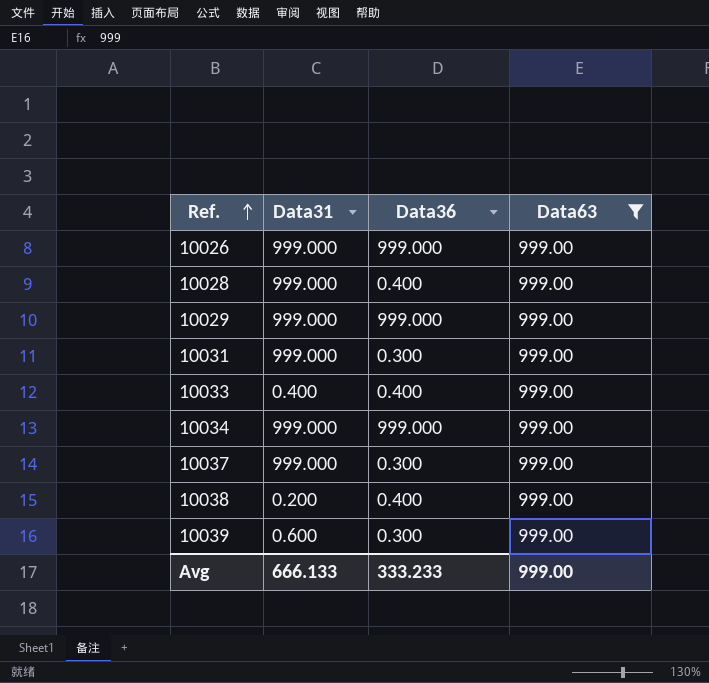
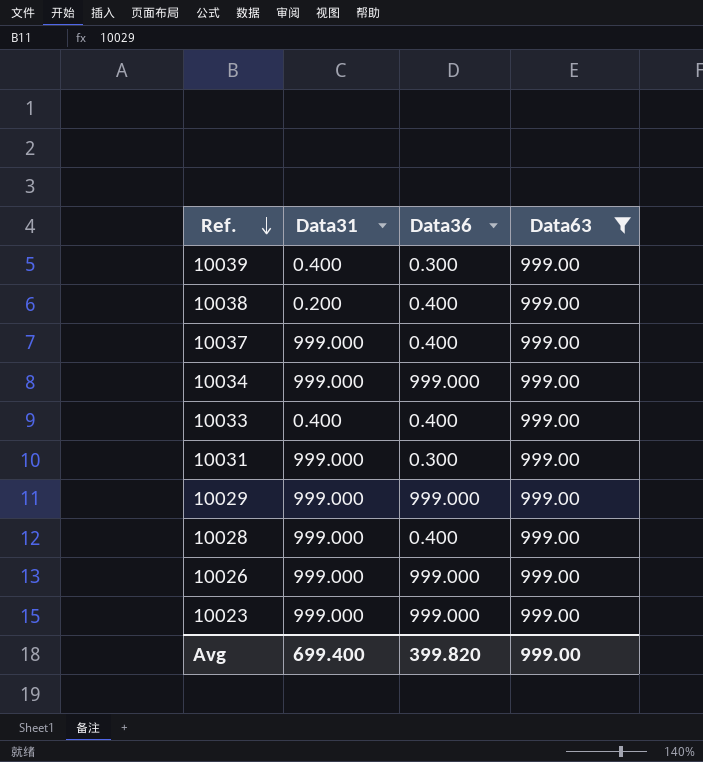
row order: Ref. ascending -> Ref. descending
10039 | Data31: 0.600 -> 0.400
10037 | Data36: 0.300 -> 0.400
row 10023: none -> 999.000 | 999.000 | 999.00
Avg | Data31: 666.133 -> 699.400
Avg | Data36: 333.233 -> 399.820

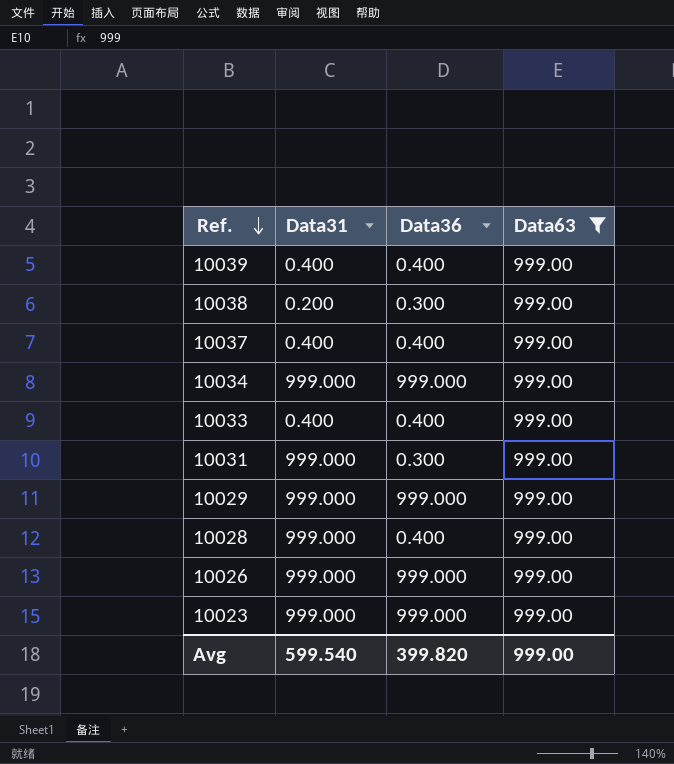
10039 | Data36: 0.300 -> 0.400
10038 | Data36: 0.400 -> 0.300
10037 | Data31: 999.000 -> 0.400
Avg | Data31: 699.400 -> 599.540

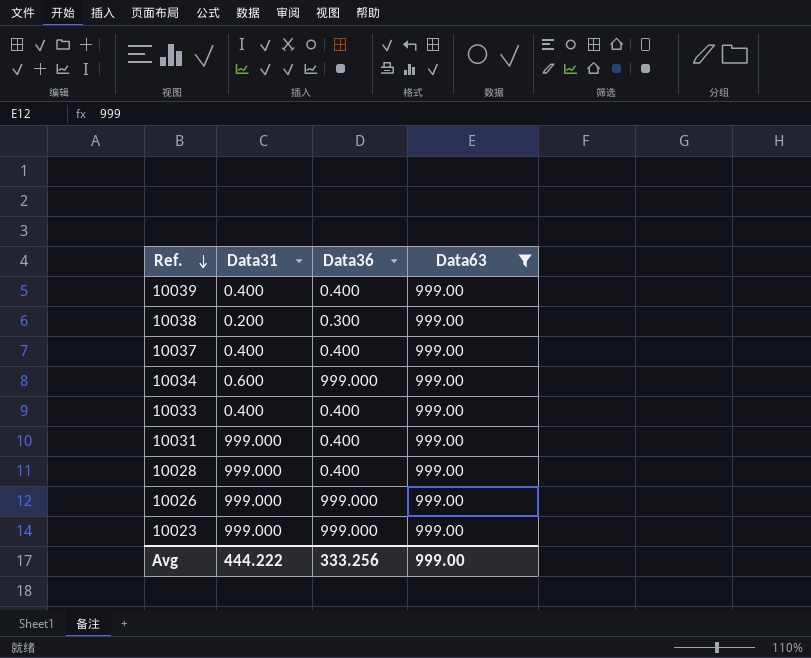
row 10029: 999.000 | 999.000 | 999.00 -> none
10034 | Data31: 999.000 -> 0.600
10031 | Data36: 0.300 -> 0.400
Avg | Data31: 599.540 -> 444.222
Avg | Data36: 399.820 -> 333.256

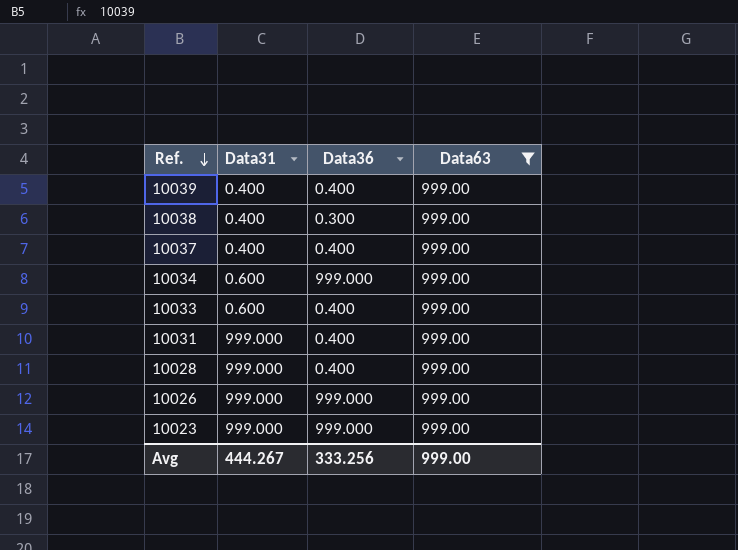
10038 | Data31: 0.200 -> 0.400
10033 | Data31: 0.400 -> 0.600
Avg | Data31: 444.222 -> 444.267

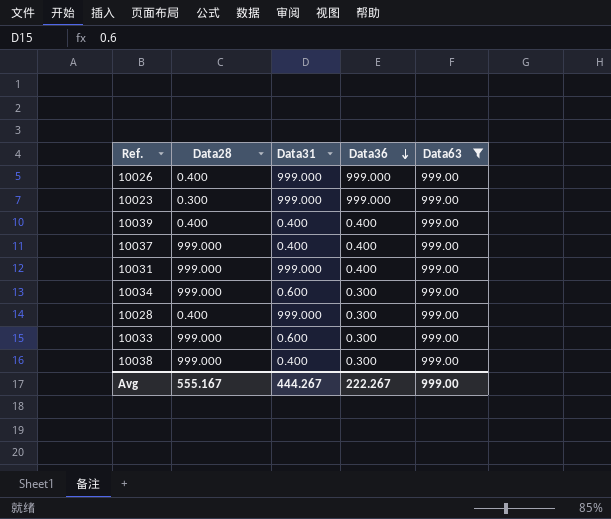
row order: Ref. descending -> Data36 descending
column Data28 | position: none -> 2
10034 | Data36: 999.000 -> 0.300
10028 | Data36: 0.400 -> 0.300
10033 | Data36: 0.400 -> 0.300
Avg | Data36: 333.256 -> 222.267

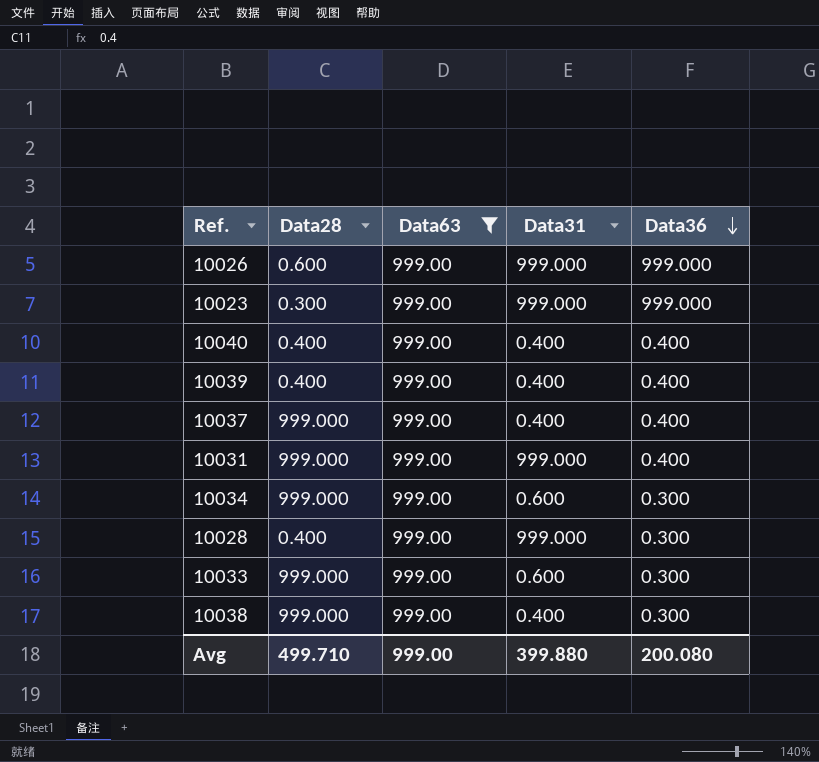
column Data63 | position: 5 -> 3
10026 | Data28: 0.400 -> 0.600
row 10040: none -> 0.400 | 999.00 | 0.400 | 0.400
Avg | Data28: 555.167 -> 499.710
Avg | Data31: 444.267 -> 399.880
Avg | Data36: 222.267 -> 200.080

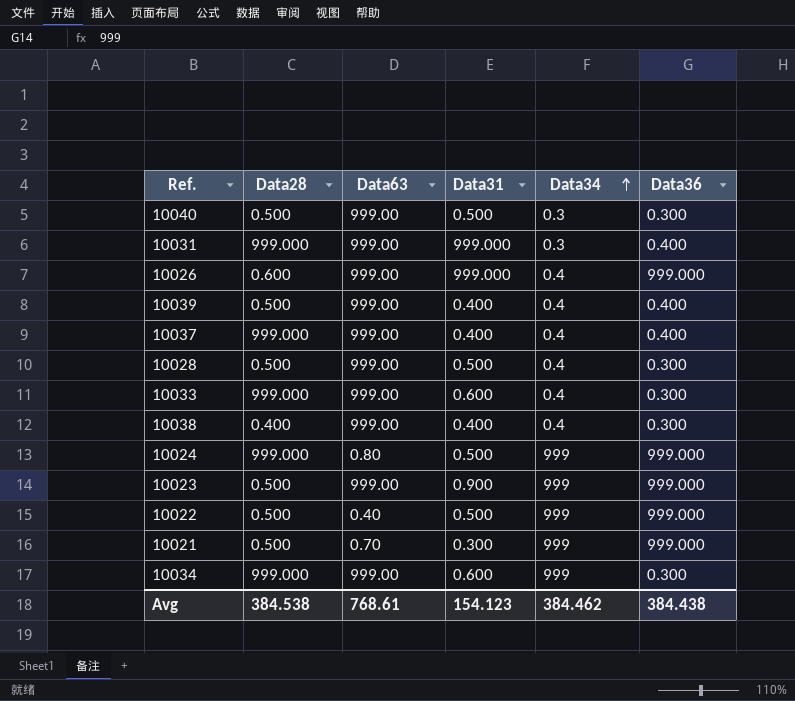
filter: Data63 = 999.00 -> none
row order: Data36 descending -> Data34 ascending
column Data34 | position: none -> 5
10040 | Data28: 0.400 -> 0.500
10040 | Data31: 0.400 -> 0.500
10040 | Data36: 0.400 -> 0.300
10039 | Data28: 0.400 -> 0.500
10028 | Data28: 0.400 -> 0.500
10028 | Data31: 999.000 -> 0.500
10038 | Data28: 999.000 -> 0.400
10023 | Data28: 0.300 -> 0.500
10023 | Data31: 999.000 -> 0.900
Avg | Data28: 499.710 -> 384.538
Avg | Data63: 999.00 -> 768.61
Avg | Data31: 399.880 -> 154.123
Avg | Data36: 200.080 -> 384.438

